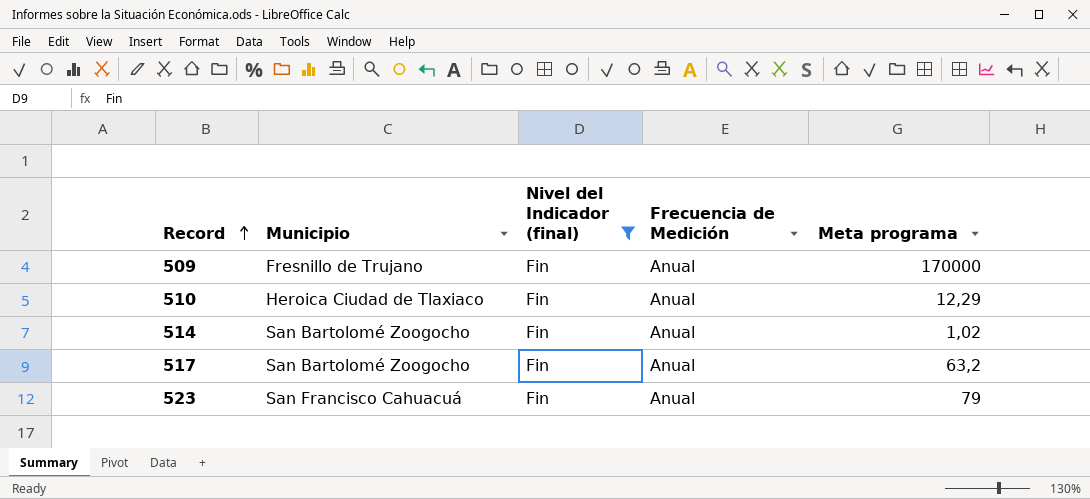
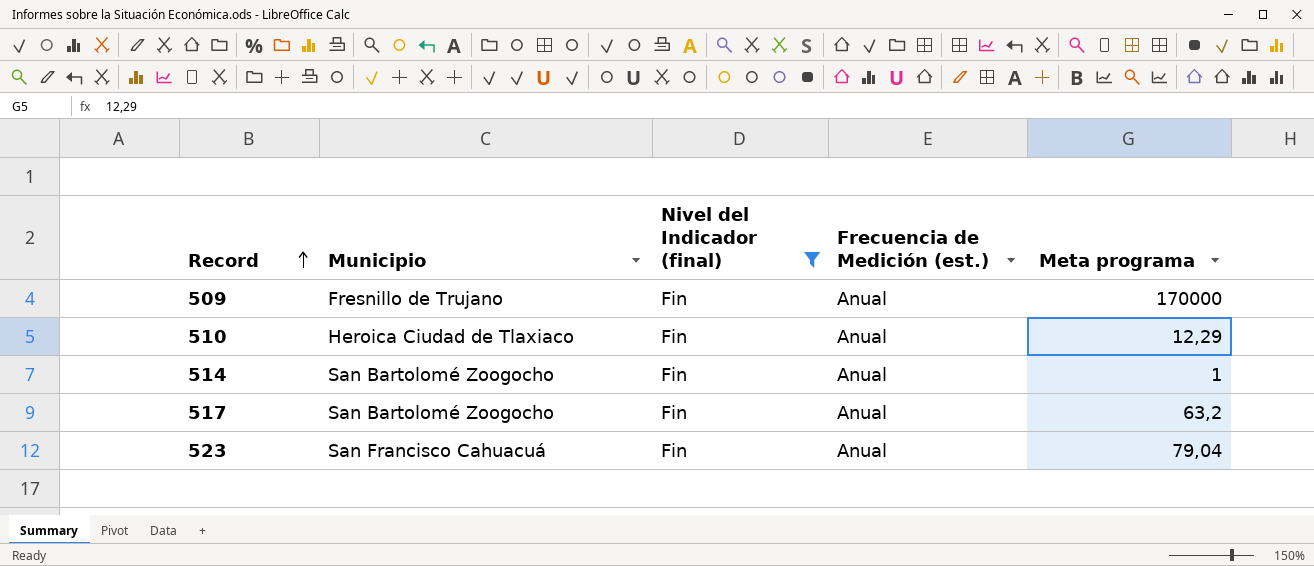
column name: Frecuencia de Medición -> Frecuencia de Medición (est.)
514 | Meta programa: 1,02 -> 1
523 | Meta programa: 79 -> 79,04

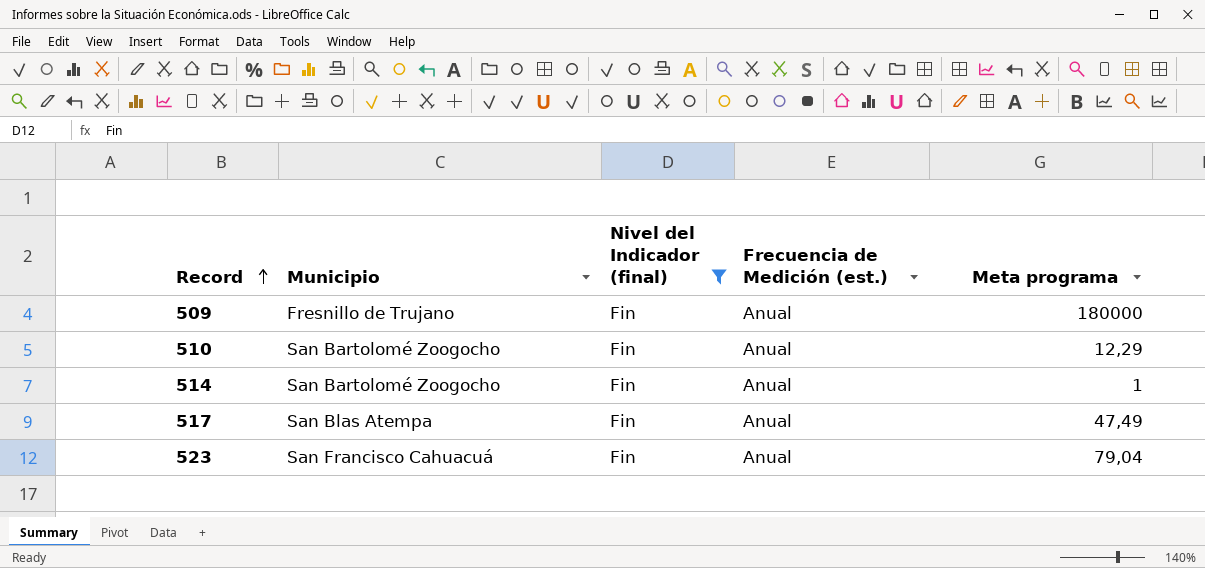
509 | Meta programa: 170000 -> 180000
510 | Municipio: Heroica Ciudad de Tlaxiaco -> San Bartolomé Zoogocho
517 | Municipio: San Bartolomé Zoogocho -> San Blas Atempa
517 | Meta programa: 63,2 -> 47,49

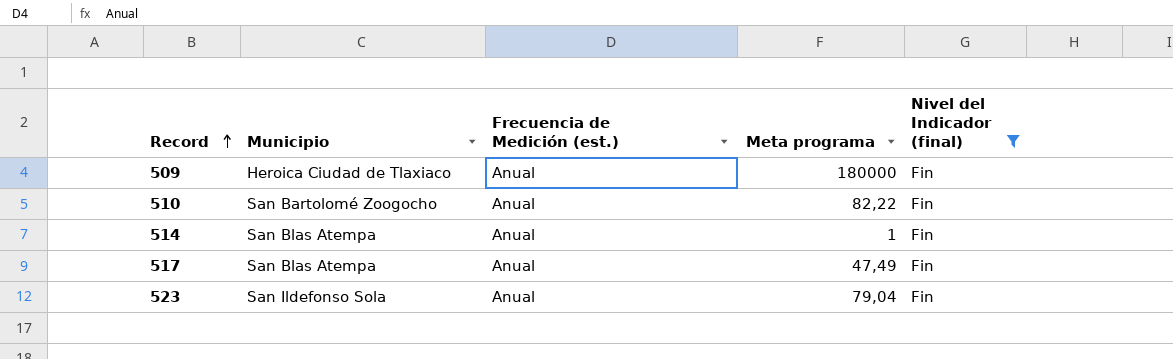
column Nivel del Indicador (final) | position: 3 -> 5
509 | Municipio: Fresnillo de Trujano -> Heroica Ciudad de Tlaxiaco
510 | Meta programa: 12,29 -> 82,22
514 | Municipio: San Bartolomé Zoogocho -> San Blas Atempa
523 | Municipio: San Francisco Cahuacuá -> San Ildefonso Sola

